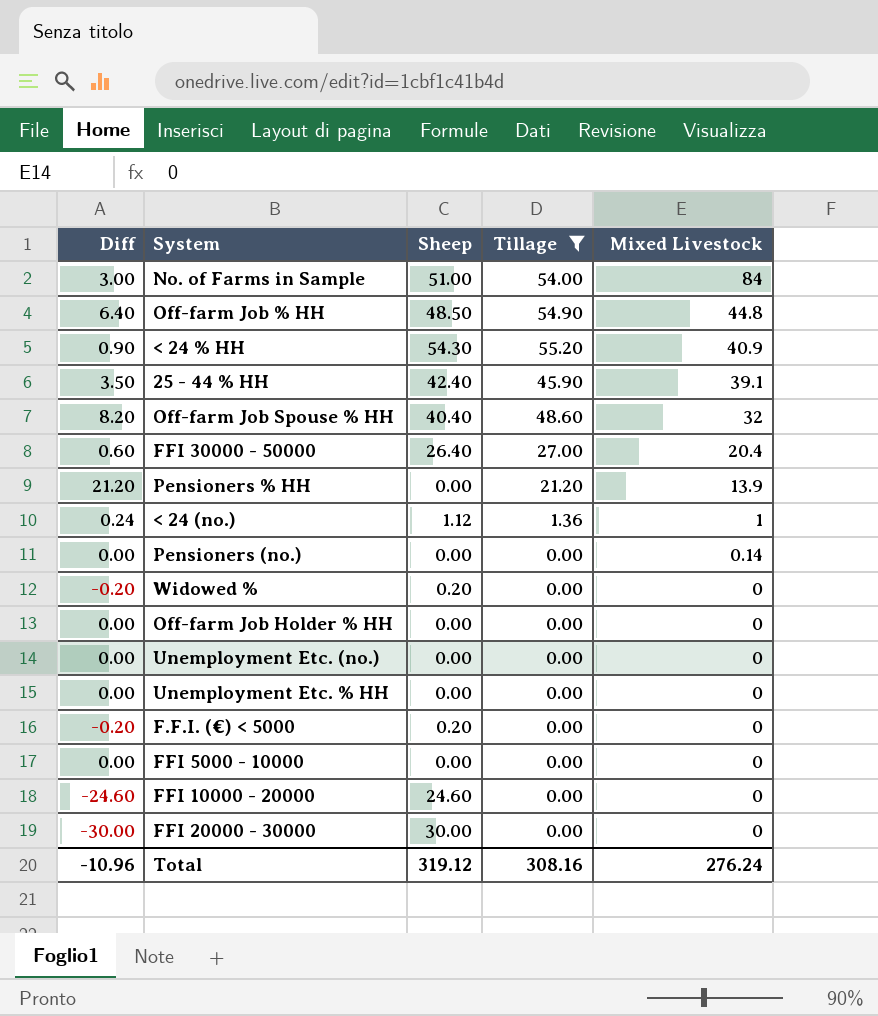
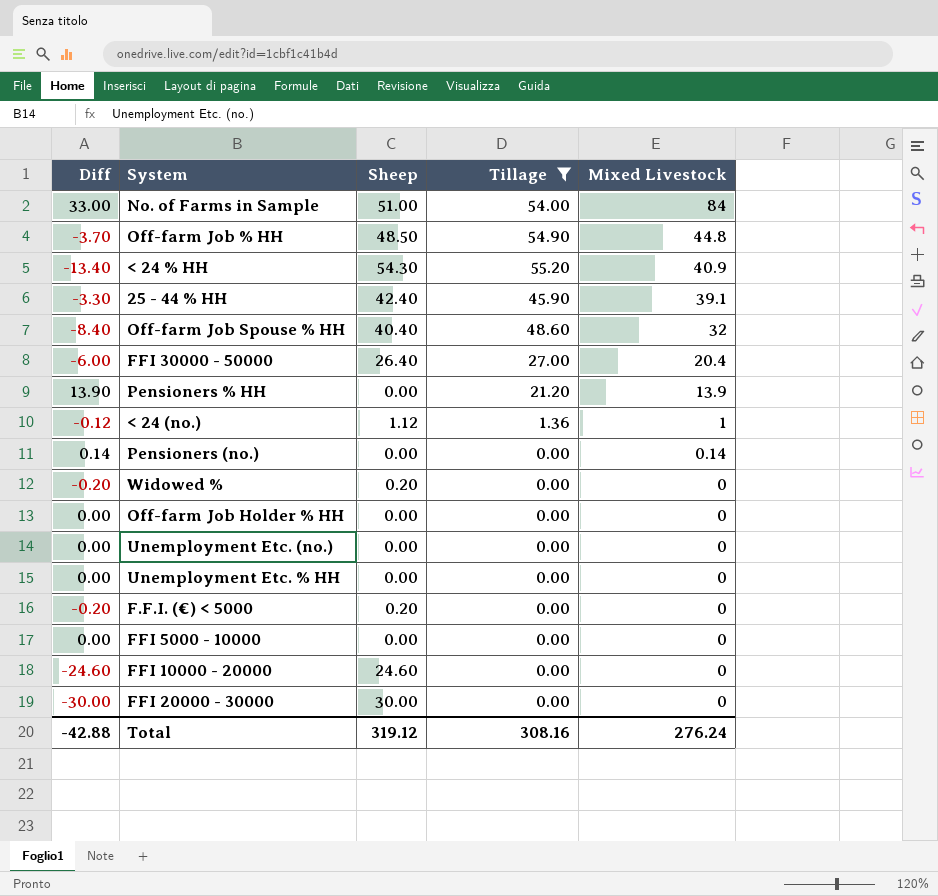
column Diff | formula: [Tillage] - [Sheep] -> [Mixed Livestock] - [Sheep]
Total | Diff: -10.96 -> -42.88

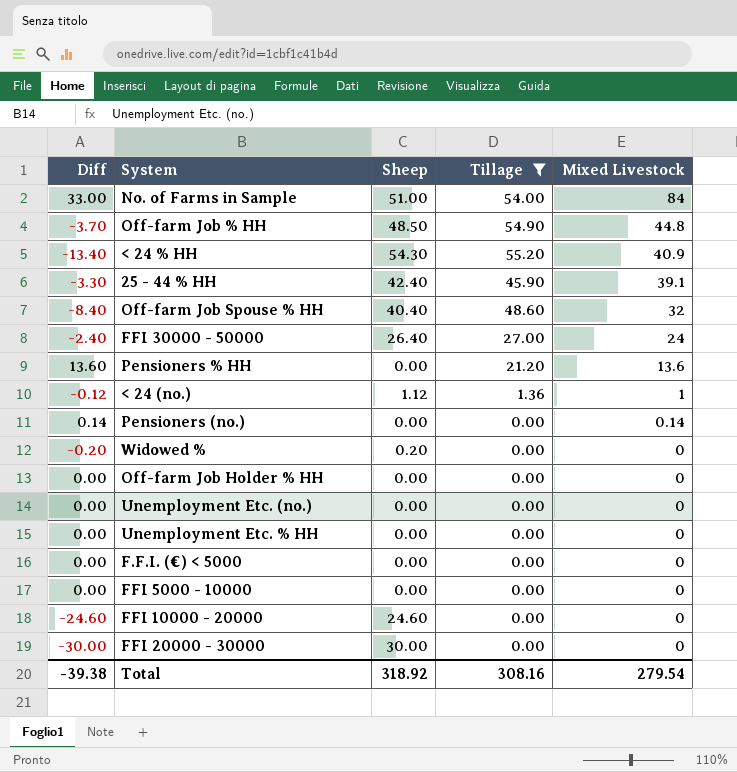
FFI 30000 - 50000 | Diff: -6.00 -> -2.40
FFI 30000 - 50000 | Mixed Livestock: 20.4 -> 24
Pensioners % HH | Diff: 13.90 -> 13.60
Pensioners % HH | Mixed Livestock: 13.9 -> 13.6
F.F.I. (€) < 5000 | Diff: -0.20 -> 0.00
F.F.I. (€) < 5000 | Sheep: 0.20 -> 0.00
Total | Diff: -42.88 -> -39.38
Total | Sheep: 319.12 -> 318.92
Total | Mixed Livestock: 276.24 -> 279.54

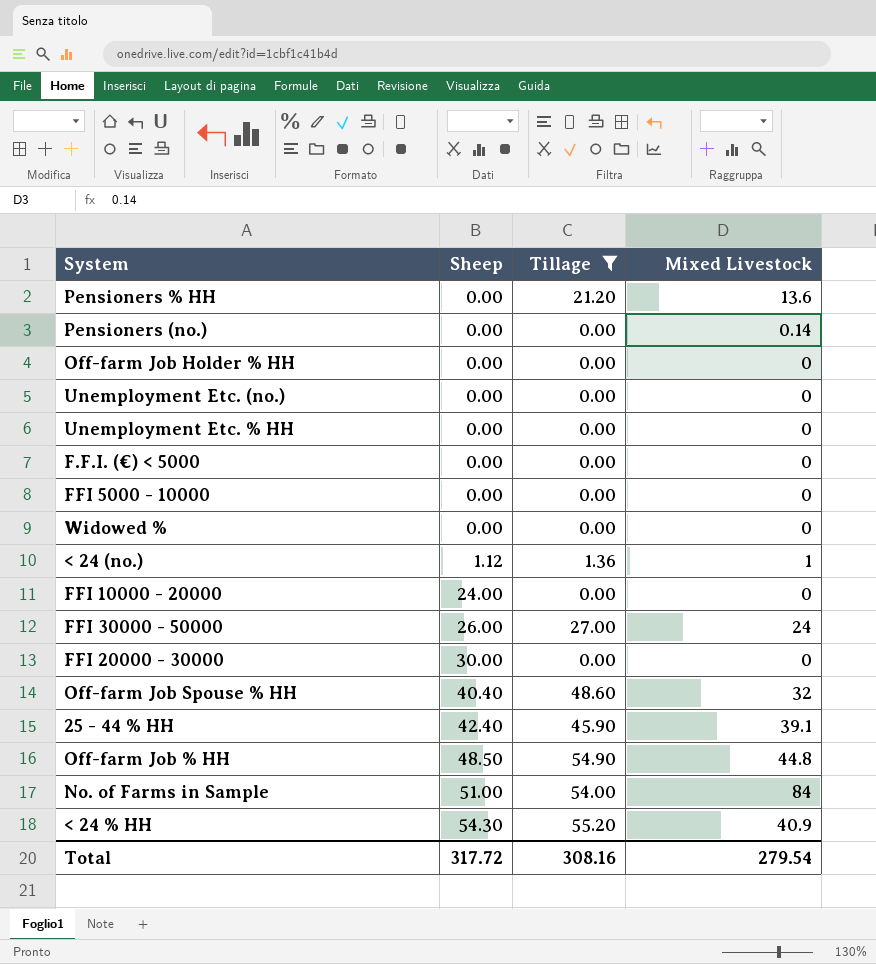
row order: Mixed Livestock descending -> Sheep ascending
column Diff | formula: [Mixed Livestock] - [Sheep] -> none
Widowed % | Sheep: 0.20 -> 0.00
FFI 10000 - 20000 | Sheep: 24.60 -> 24.00
FFI 30000 - 50000 | Sheep: 26.40 -> 26.00
Total | Sheep: 318.92 -> 317.72

